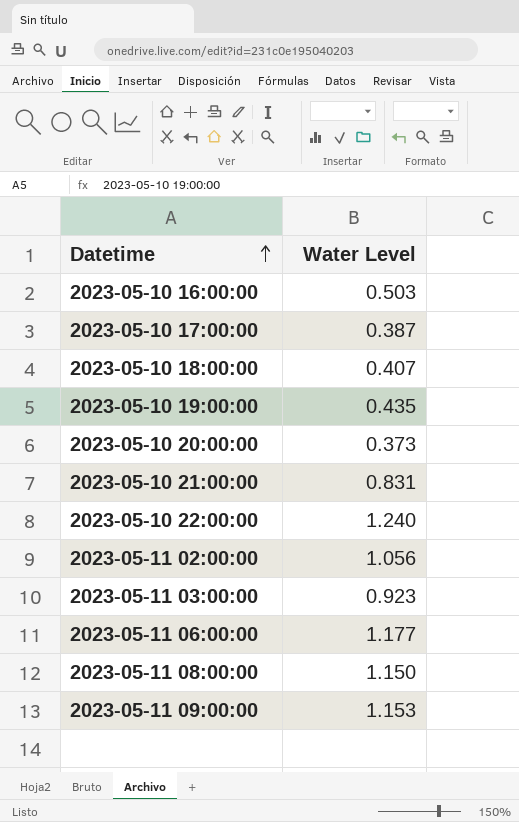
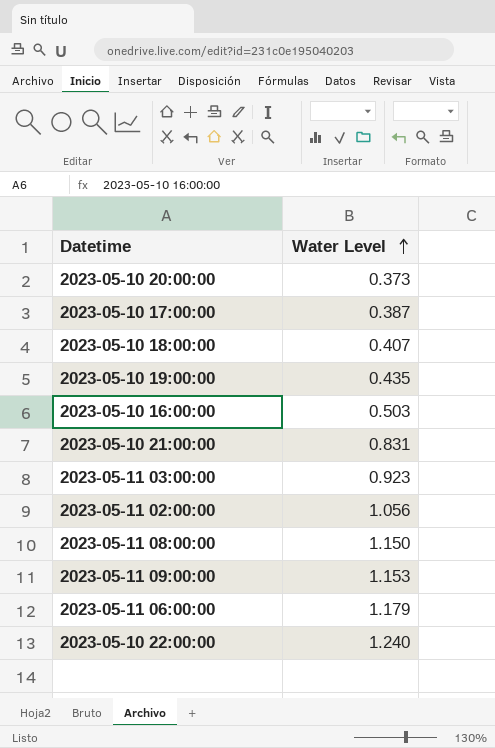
row order: Datetime ascending -> Water Level ascending
2023-05-11 06:00:00 | Water Level: 1.177 -> 1.179

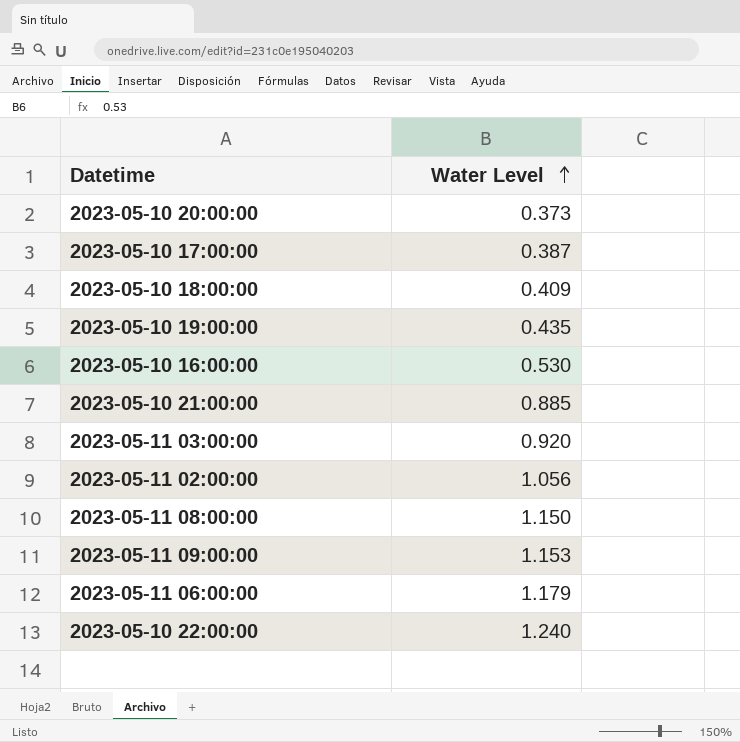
2023-05-10 18:00:00 | Water Level: 0.407 -> 0.409
2023-05-10 16:00:00 | Water Level: 0.503 -> 0.530
2023-05-10 21:00:00 | Water Level: 0.831 -> 0.885
2023-05-11 03:00:00 | Water Level: 0.923 -> 0.920

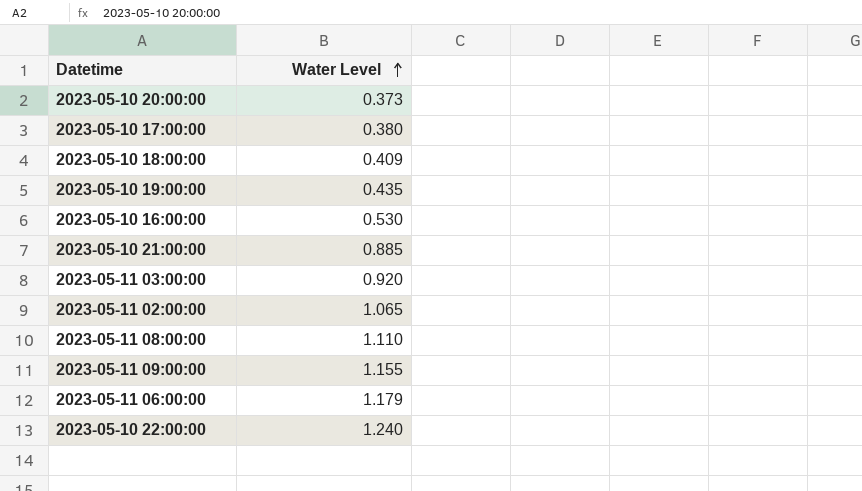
2023-05-10 17:00:00 | Water Level: 0.387 -> 0.380
2023-05-11 02:00:00 | Water Level: 1.056 -> 1.065
2023-05-11 08:00:00 | Water Level: 1.150 -> 1.110
2023-05-11 09:00:00 | Water Level: 1.153 -> 1.155

